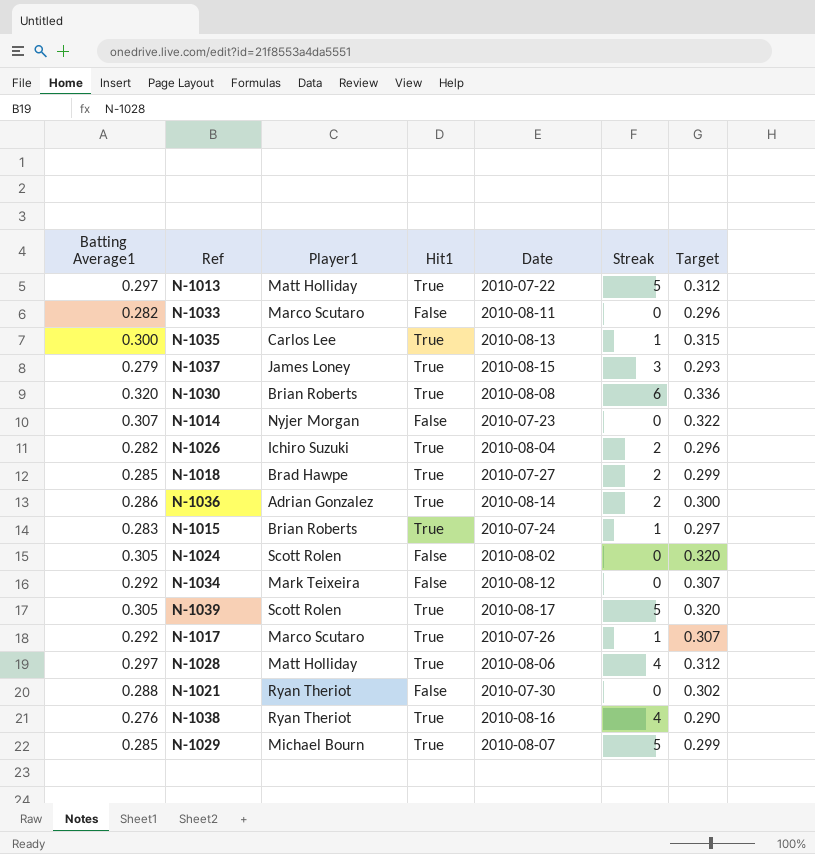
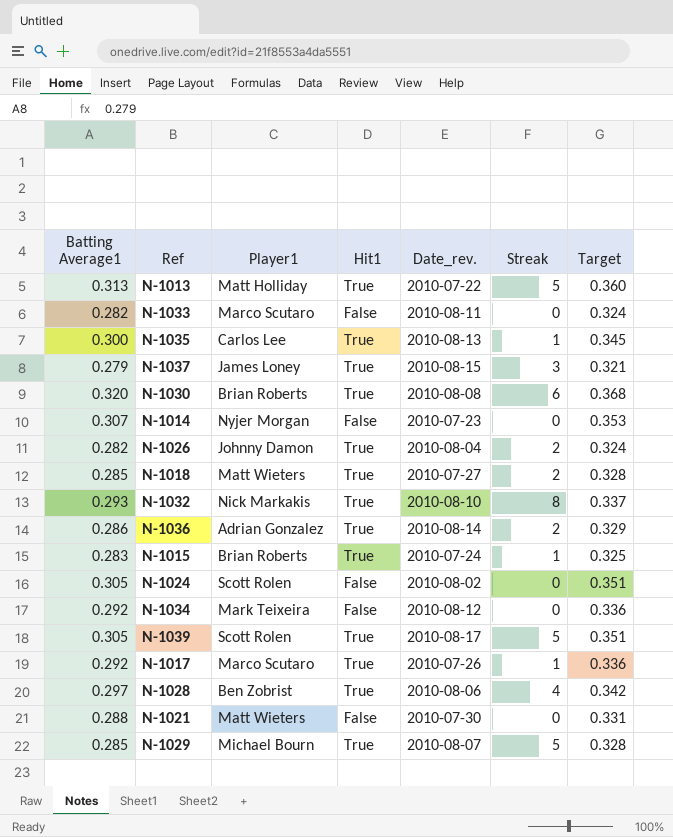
column name: Date -> Date_rev.
column Target | formula: [Batting Average1] * 1.05 -> [Batting Average1] * 1.15
row N-1038: 0.276 | Ryan Theriot | True | 2010-08-16 | 4 | 0.290 -> none
N-1013 | Batting Average1: 0.297 -> 0.313
N-1026 | Player1: Ichiro Suzuki -> Johnny Damon
N-1018 | Player1: Brad Hawpe -> Matt Wieters
row N-1032: none -> 0.293 | Nick Markakis | True | 2010-08-10 | 8 | 0.337
N-1028 | Player1: Matt Holliday -> Ben Zobrist
N-1021 | Player1: Ryan Theriot -> Matt Wieters

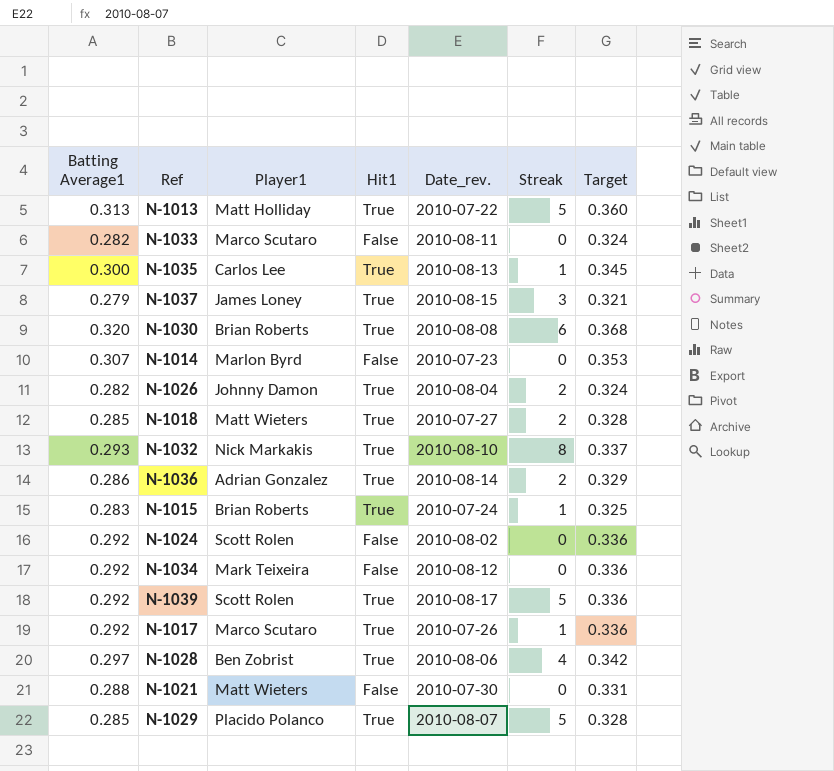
N-1014 | Player1: Nyjer Morgan -> Marlon Byrd
N-1024 | Batting Average1: 0.305 -> 0.292
N-1024 | Target: 0.351 -> 0.336
N-1039 | Batting Average1: 0.305 -> 0.292
N-1039 | Target: 0.351 -> 0.336
N-1029 | Player1: Michael Bourn -> Placido Polanco

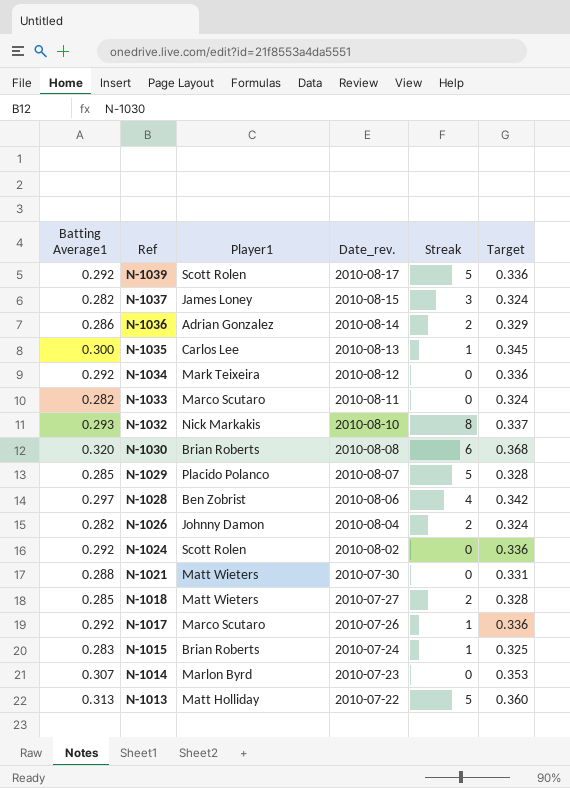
row order: none -> Ref descending
column Hit1 | position: 4 -> none
N-1037 | Batting Average1: 0.279 -> 0.282
N-1037 | Target: 0.321 -> 0.324

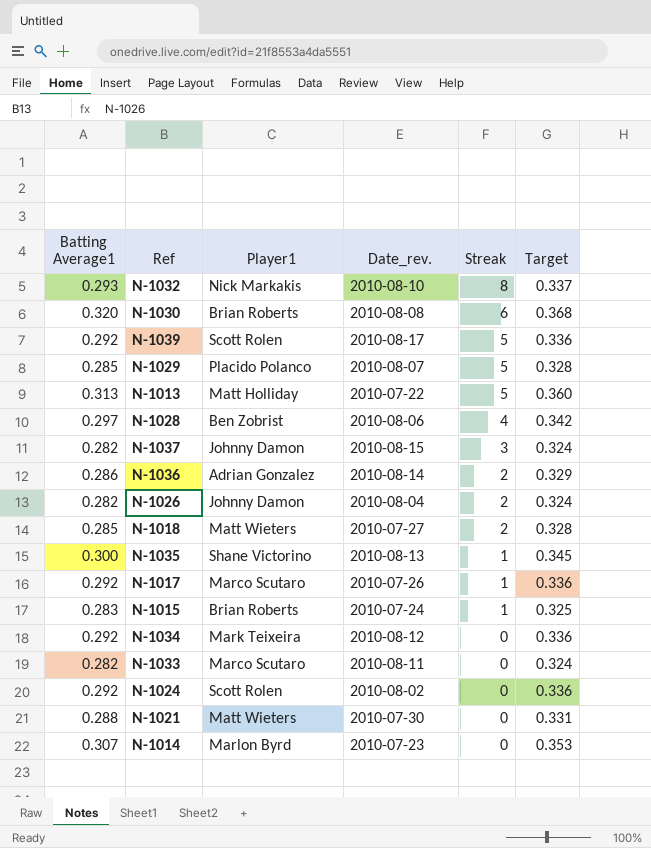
row order: Ref descending -> Streak descending
N-1037 | Player1: James Loney -> Johnny Damon
N-1035 | Player1: Carlos Lee -> Shane Victorino

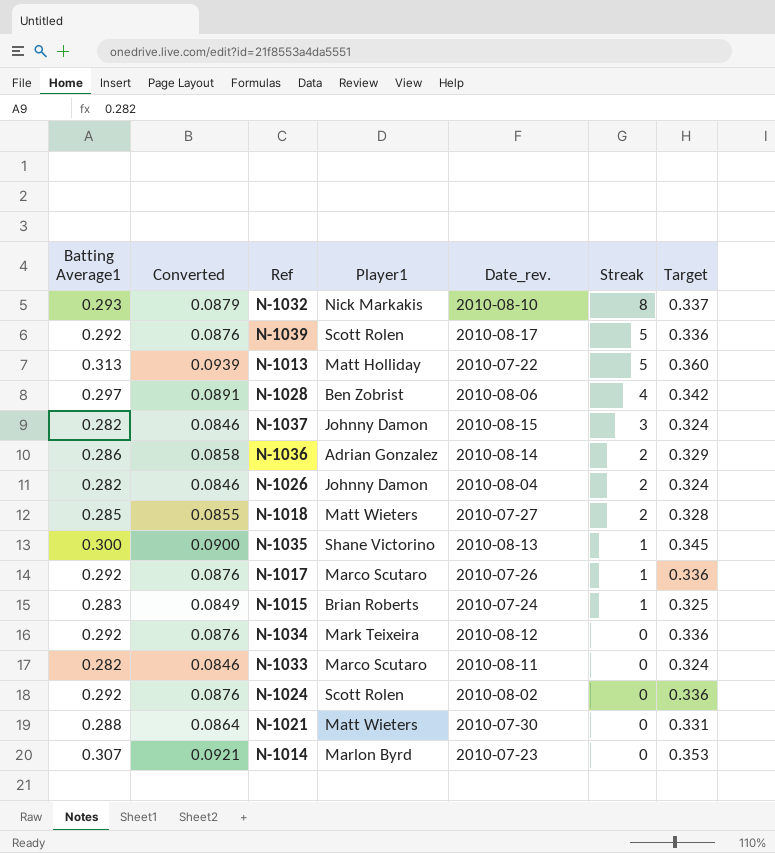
column Converted | formula: none -> [Batting Average1] * 0.3
row N-1030: 0.320 | Brian Roberts | 2010-08-08 | 6 | 0.368 -> none
row N-1029: 0.285 | Placido Polanco | 2010-08-07 | 5 | 0.328 -> none

